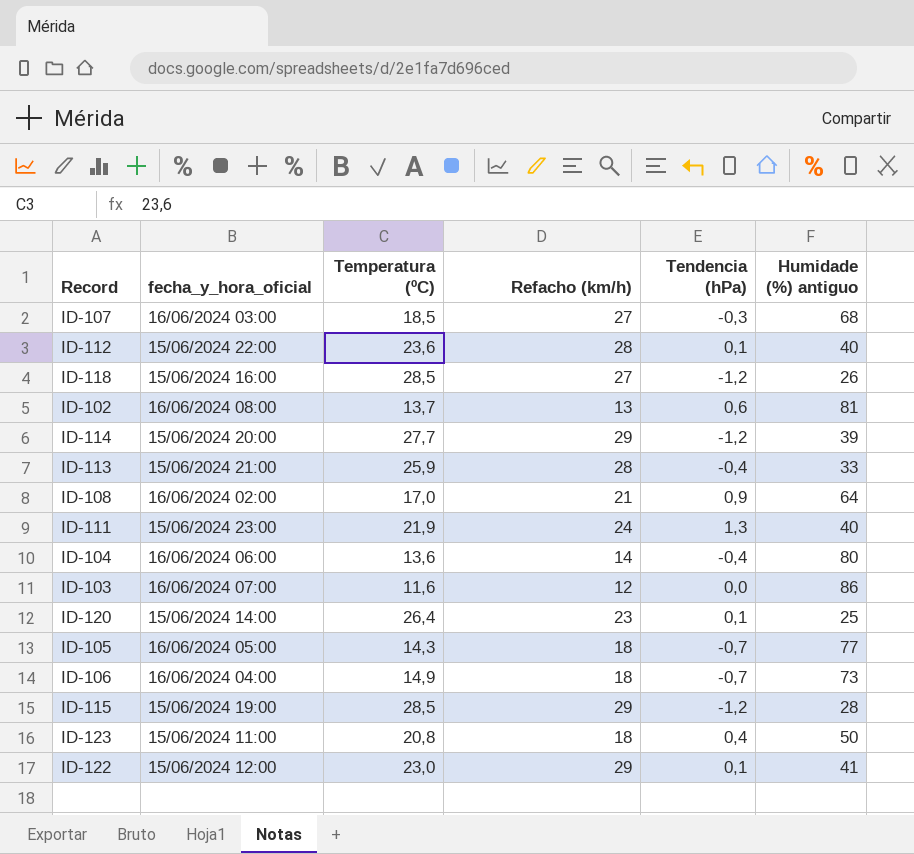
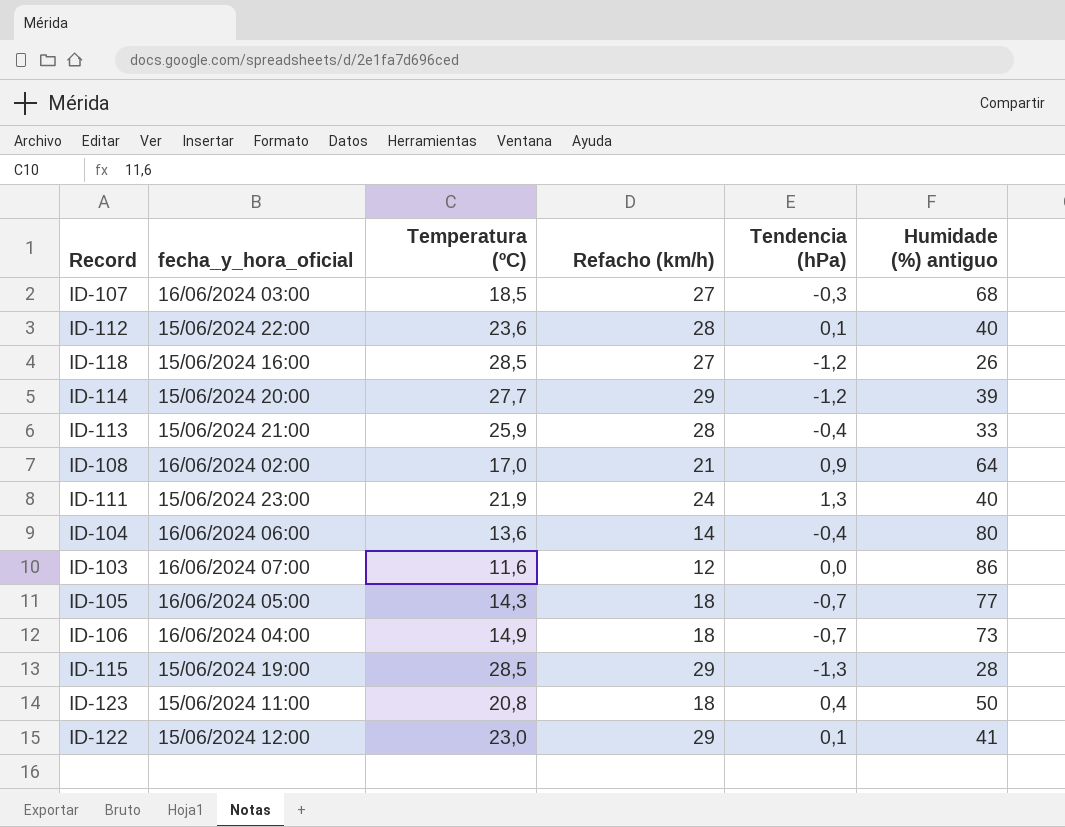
row ID-102: 16/06/2024 08:00 | 13,7 | 13 | 0,6 | 81 -> none
row ID-120: 15/06/2024 14:00 | 26,4 | 23 | 0,1 | 25 -> none
ID-115 | Tendencia (hPa): -1,2 -> -1,3

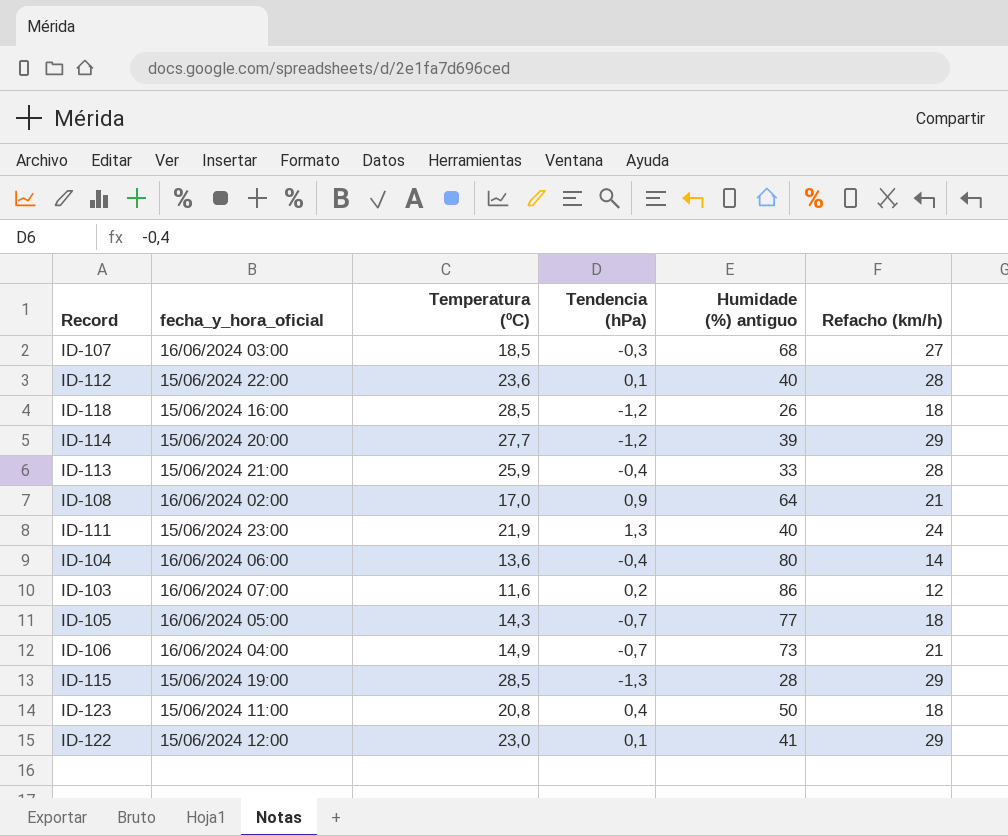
column Refacho (km/h) | position: 4 -> 6
ID-118 | Refacho (km/h): 27 -> 18
ID-103 | Tendencia (hPa): 0,0 -> 0,2
ID-106 | Refacho (km/h): 18 -> 21

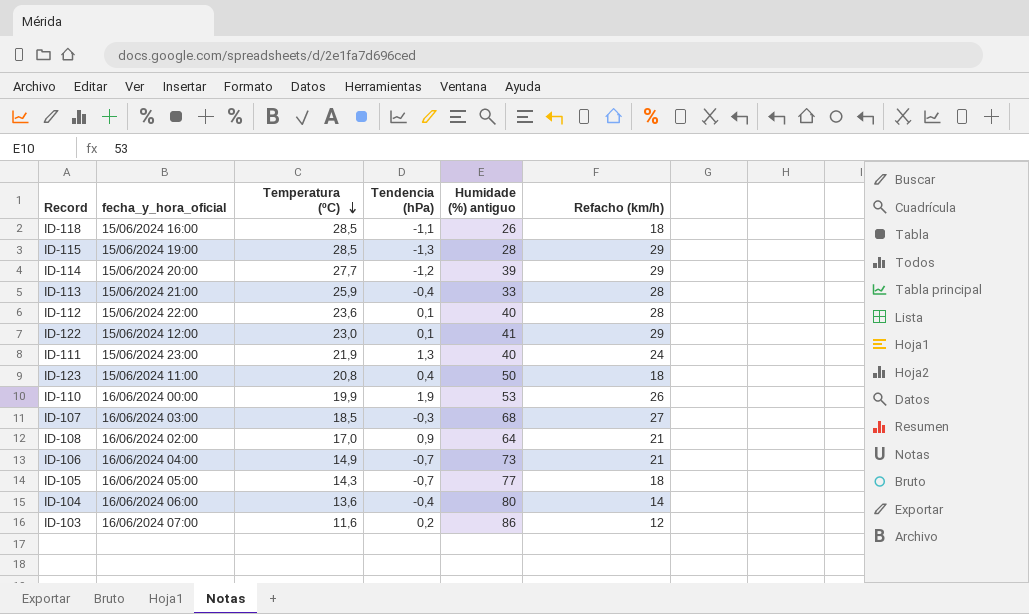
row order: none -> Temperatura (ºC) descending
ID-118 | Tendencia (hPa): -1,2 -> -1,1
row ID-110: none -> 16/06/2024 00:00 | 19,9 | 1,9 | 53 | 26

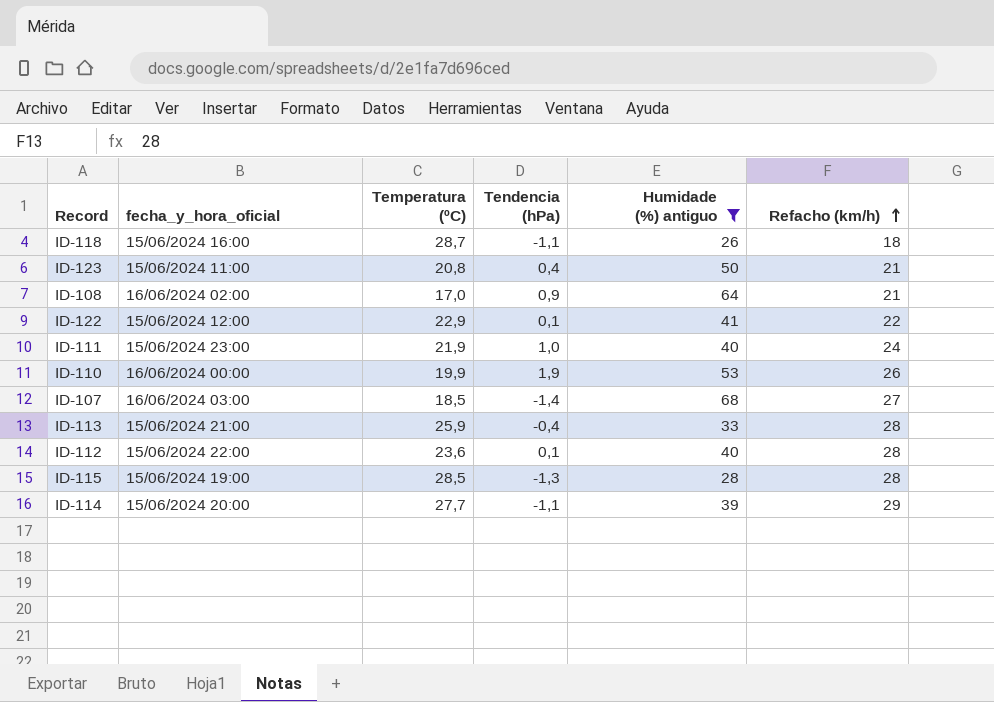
filter: none -> Humidade (%) antiguo <= 68
row order: Temperatura (ºC) descending -> Refacho (km/h) ascending
ID-118 | Temperatura (ºC): 28,5 -> 28,7
ID-123 | Refacho (km/h): 18 -> 21
ID-122 | Temperatura (ºC): 23,0 -> 22,9
ID-122 | Refacho (km/h): 29 -> 22
ID-111 | Tendencia (hPa): 1,3 -> 1,0
ID-107 | Tendencia (hPa): -0,3 -> -1,4
ID-115 | Refacho (km/h): 29 -> 28
ID-114 | Tendencia (hPa): -1,2 -> -1,1

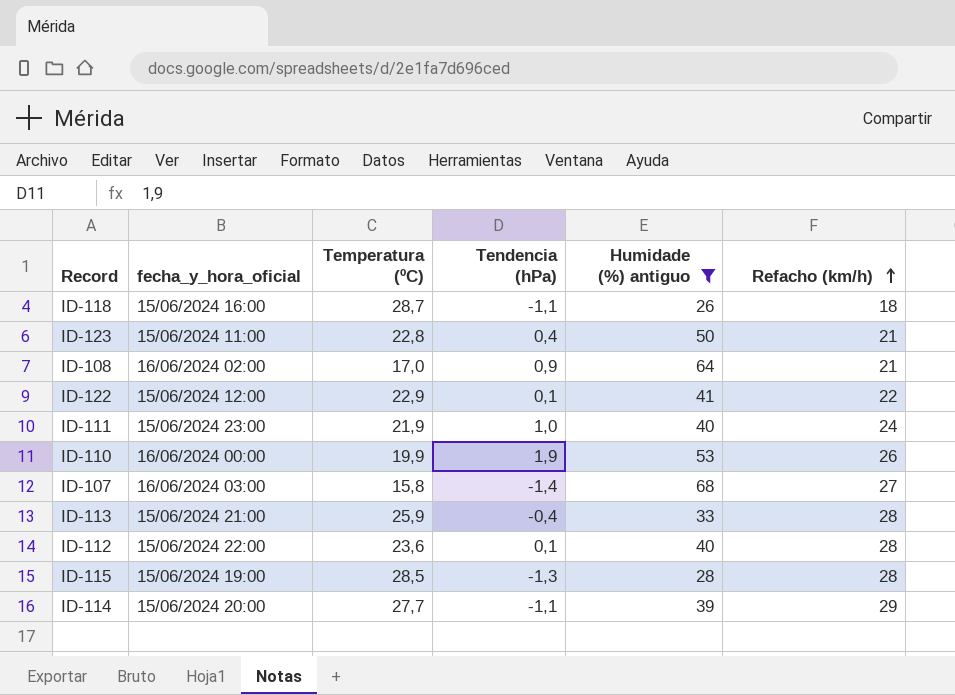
ID-123 | Temperatura (ºC): 20,8 -> 22,8
ID-107 | Temperatura (ºC): 18,5 -> 15,8

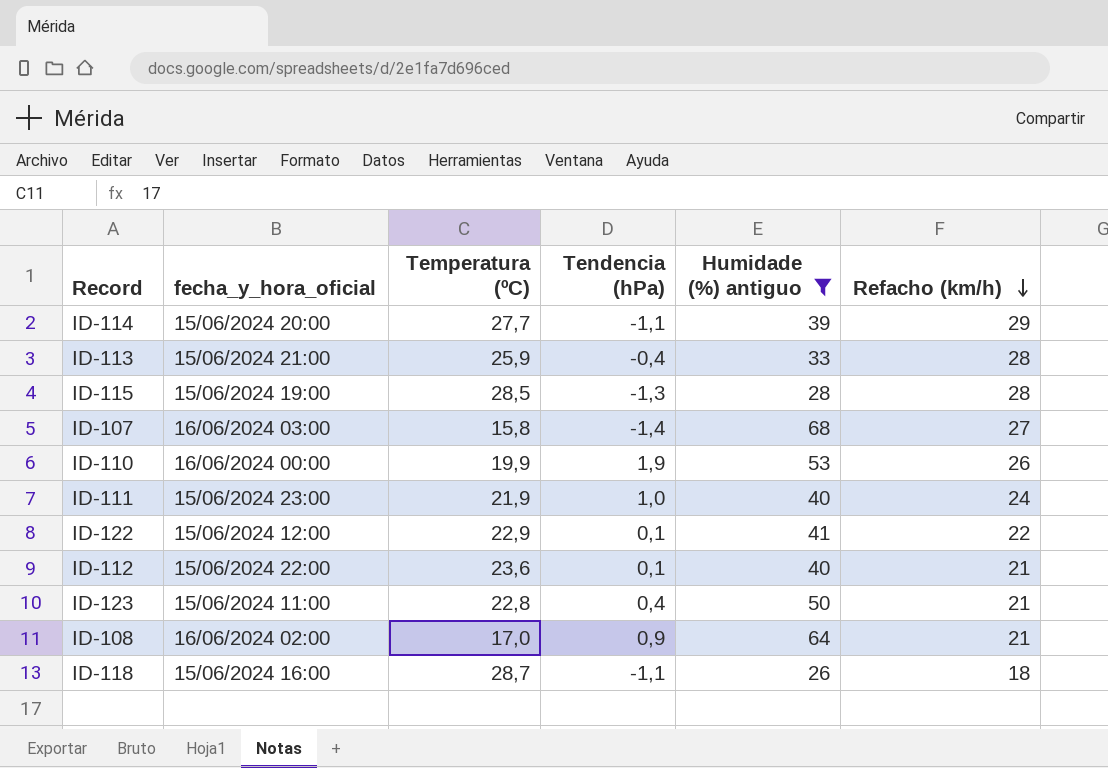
row order: Refacho (km/h) ascending -> Refacho (km/h) descending
ID-112 | Refacho (km/h): 28 -> 21

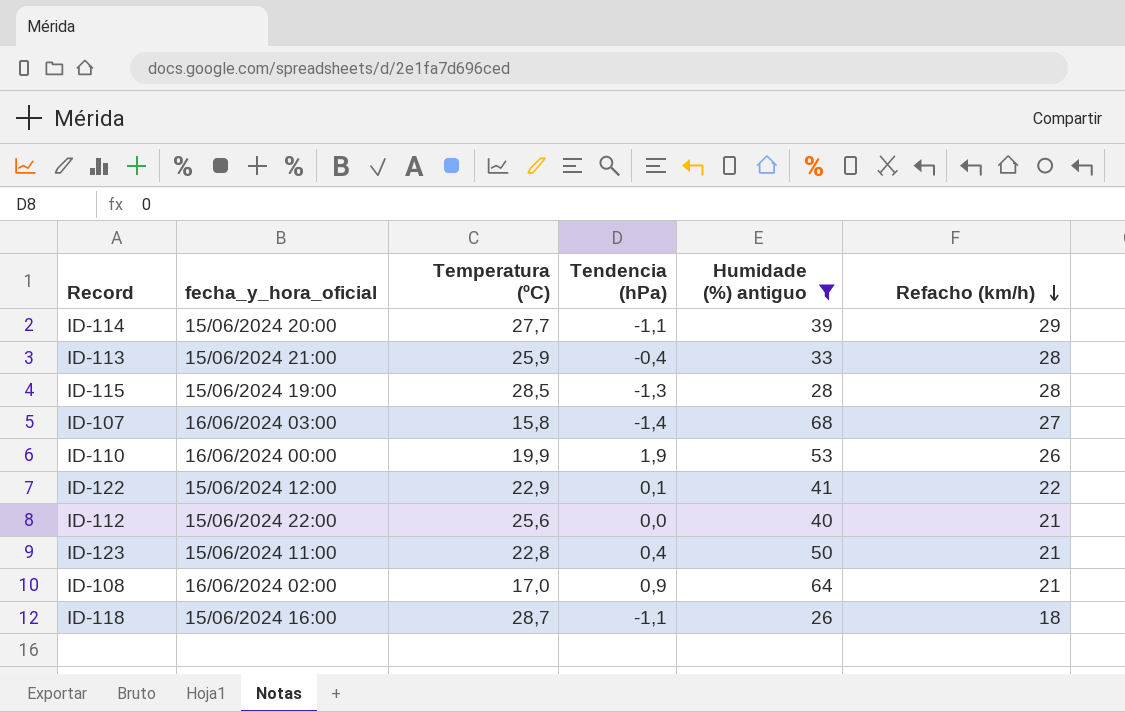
row ID-111: 15/06/2024 23:00 | 21,9 | 1,0 | 40 | 24 -> none
ID-112 | Temperatura (ºC): 23,6 -> 25,6
ID-112 | Tendencia (hPa): 0,1 -> 0,0

